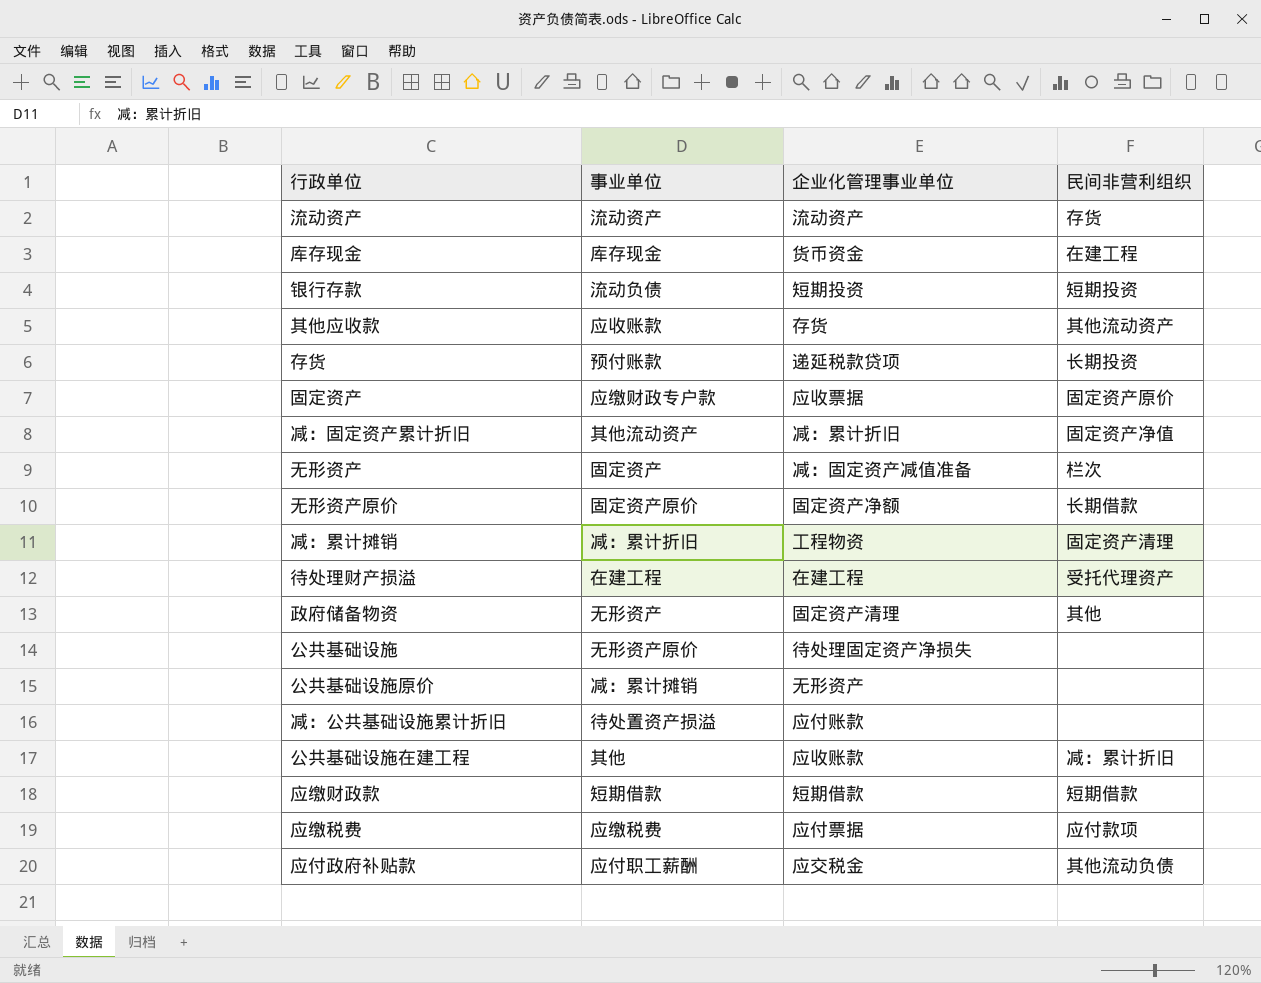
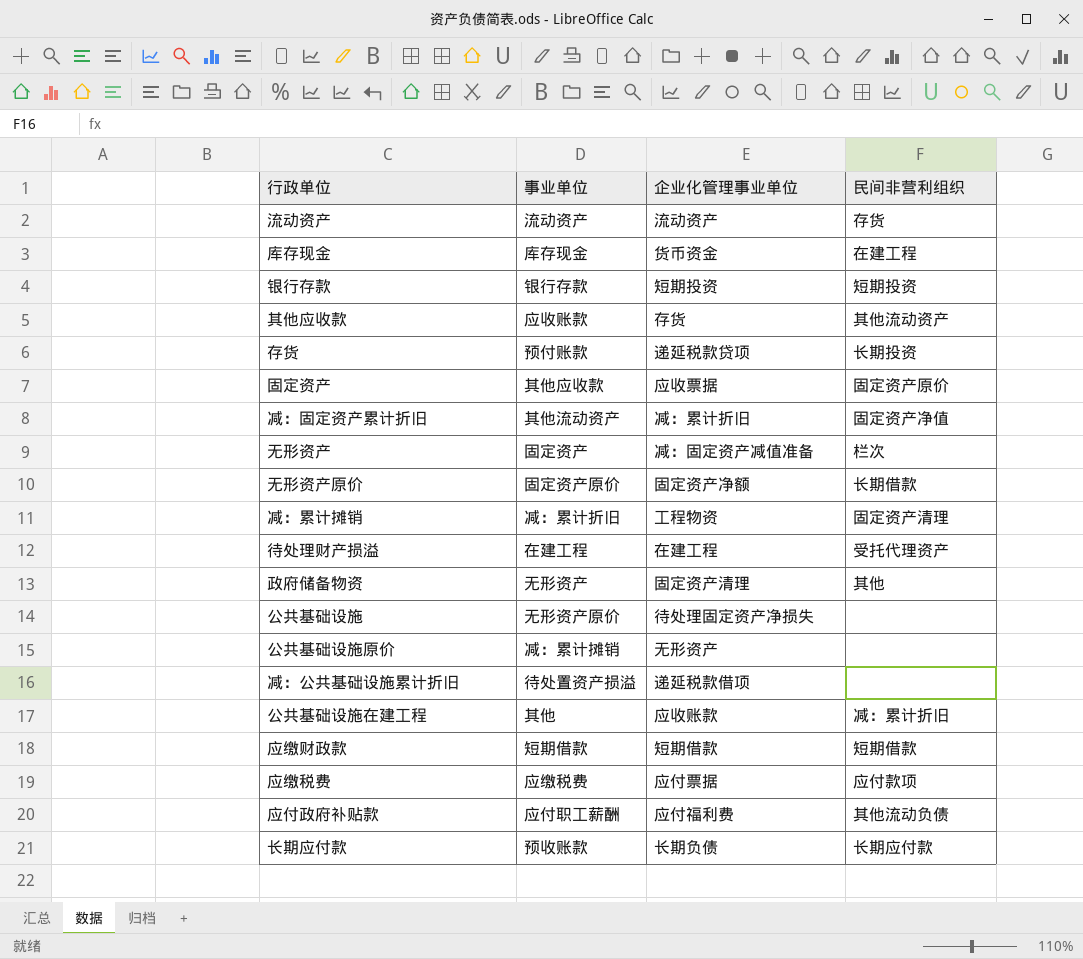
银行存款 | 事业单位: 流动负债 -> 银行存款
固定资产 | 事业单位: 应缴财政专户款 -> 其他应收款
减：公共基础设施累计折旧 | 企业化管理事业单位: 应付账款 -> 递延税款借项
应付政府补贴款 | 企业化管理事业单位: 应交税金 -> 应付福利费
row 长期应付款: none -> 预收账款 | 长期负债 | 长期应付款

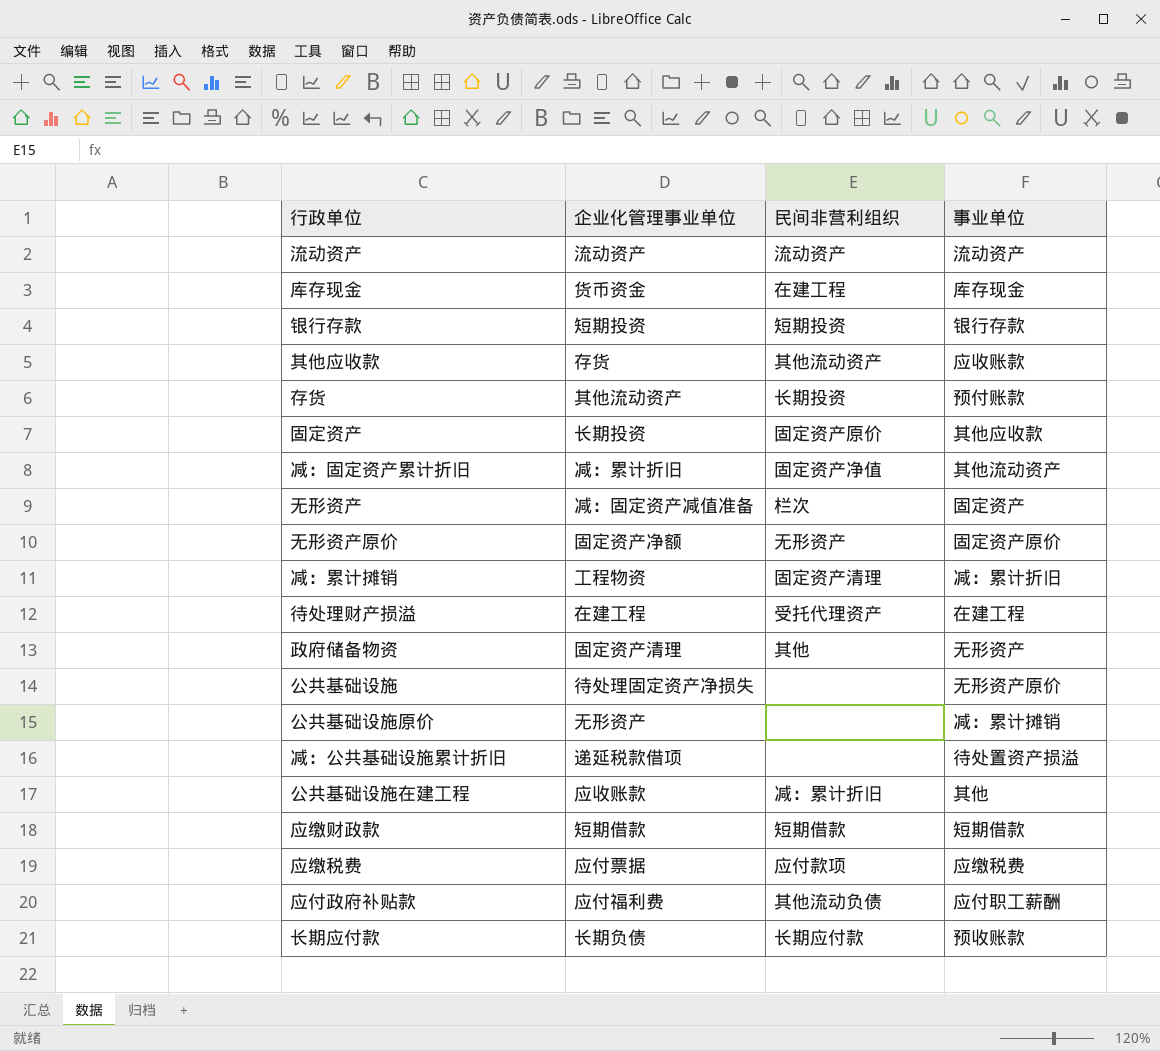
column 事业单位 | position: 2 -> 4
流动资产 | 民间非营利组织: 存货 -> 流动资产
存货 | 企业化管理事业单位: 递延税款贷项 -> 其他流动资产
固定资产 | 企业化管理事业单位: 应收票据 -> 长期投资
无形资产原价 | 民间非营利组织: 长期借款 -> 无形资产

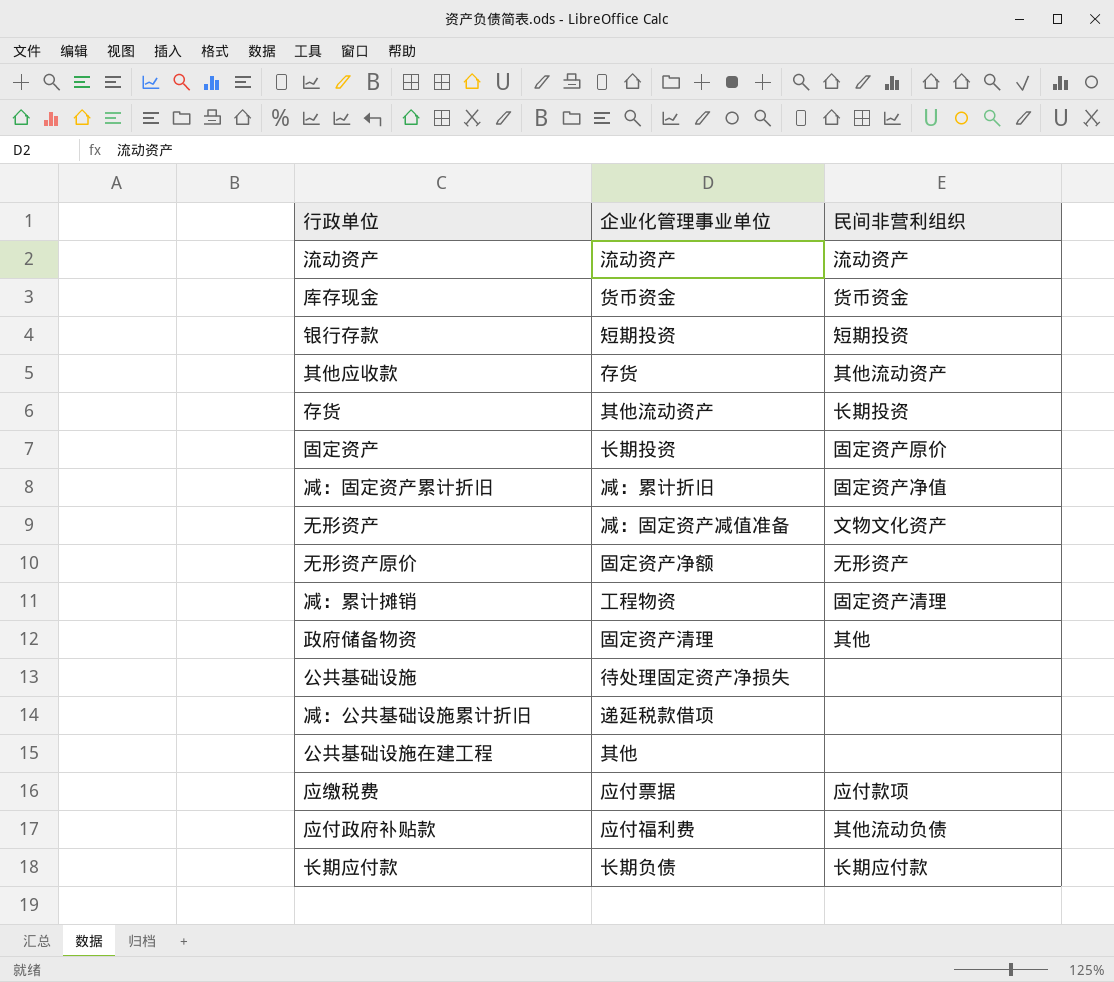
column 事业单位 | position: 4 -> none
row 待处理财产损溢: 在建工程 | 受托代理资产 | 在建工程 -> none
row 公共基础设施原价: 无形资产 | none | 减：累计摊销 -> none
row 应缴财政款: 短期借款 | 短期借款 | 短期借款 -> none
库存现金 | 民间非营利组织: 在建工程 -> 货币资金
无形资产 | 民间非营利组织: 栏次 -> 文物文化资产
公共基础设施在建工程 | 企业化管理事业单位: 应收账款 -> 其他
公共基础设施在建工程 | 民间非营利组织: 减：累计折旧 -> none

